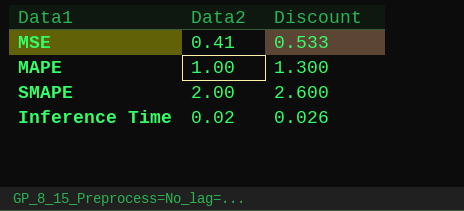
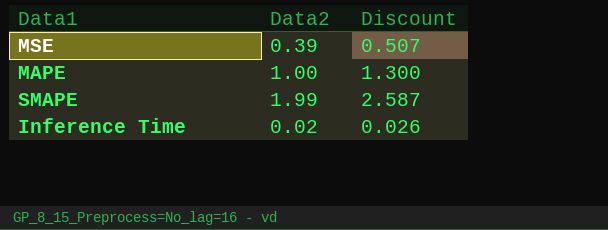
MSE | Data2: 0.41 -> 0.39
MSE | Discount: 0.533 -> 0.507
SMAPE | Data2: 2.00 -> 1.99
SMAPE | Discount: 2.600 -> 2.587

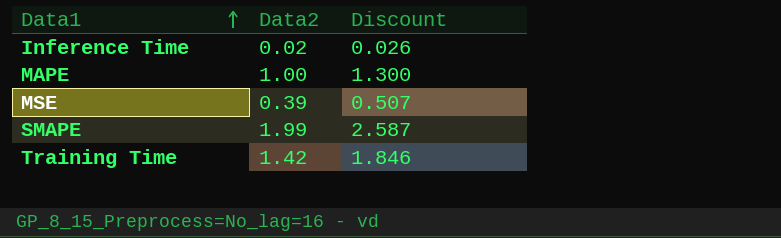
row order: none -> Data1 ascending
row Training Time: none -> 1.42 | 1.846

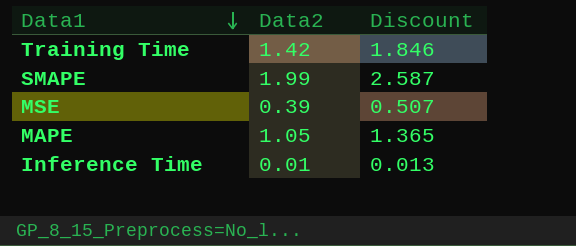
row order: Data1 ascending -> Data1 descending
MAPE | Data2: 1.00 -> 1.05
MAPE | Discount: 1.300 -> 1.365
Inference Time | Data2: 0.02 -> 0.01
Inference Time | Discount: 0.026 -> 0.013

